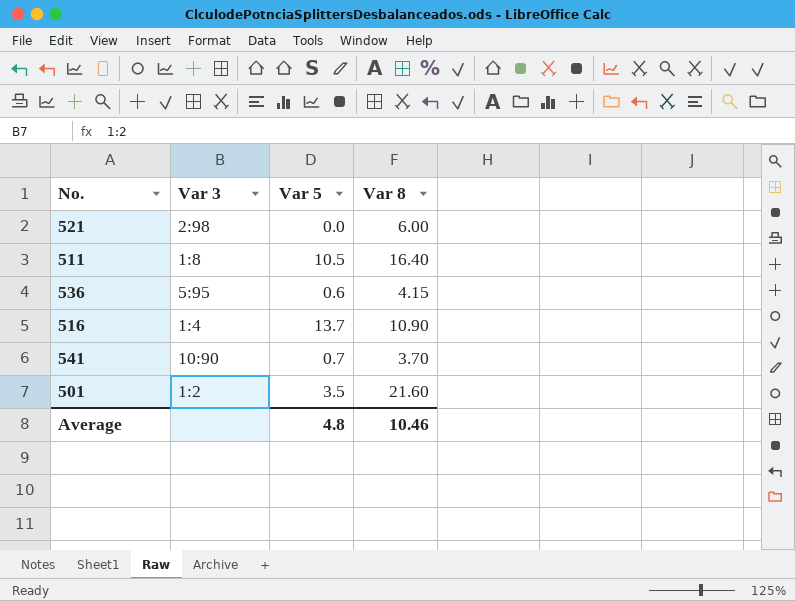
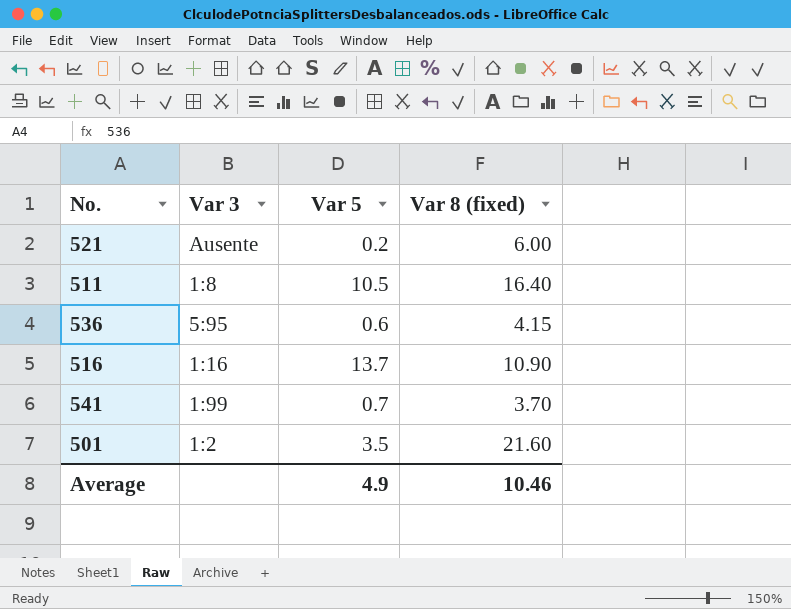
column name: Var 8 -> Var 8 (fixed)
521 | Var 3: 2:98 -> Ausente
521 | Var 5: 0.0 -> 0.2
516 | Var 3: 1:4 -> 1:16
541 | Var 3: 10:90 -> 1:99
Average | Var 5: 4.8 -> 4.9

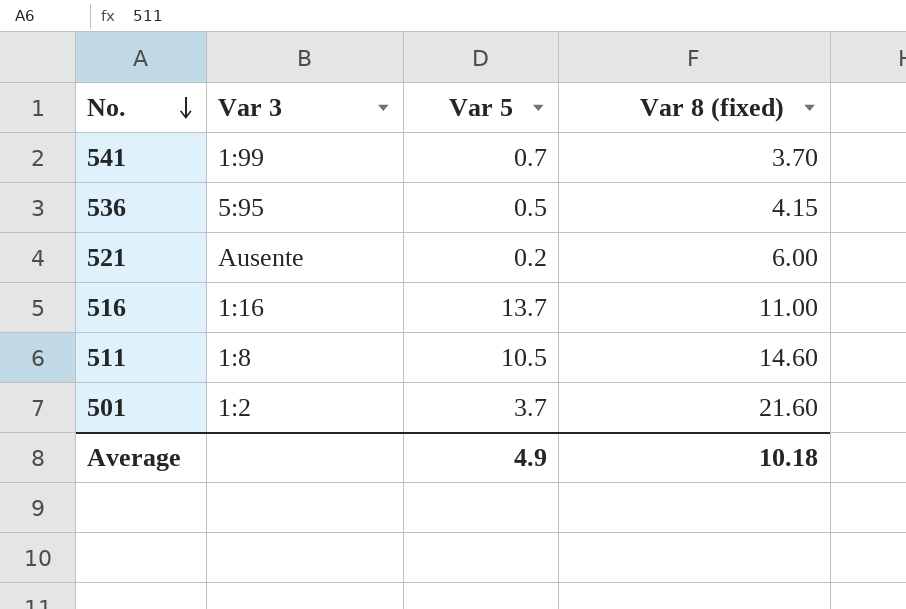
row order: none -> No. descending
536 | Var 5: 0.6 -> 0.5
516 | Var 8 (fixed): 10.90 -> 11.00
511 | Var 8 (fixed): 16.40 -> 14.60
501 | Var 5: 3.5 -> 3.7
Average | Var 8 (fixed): 10.46 -> 10.18

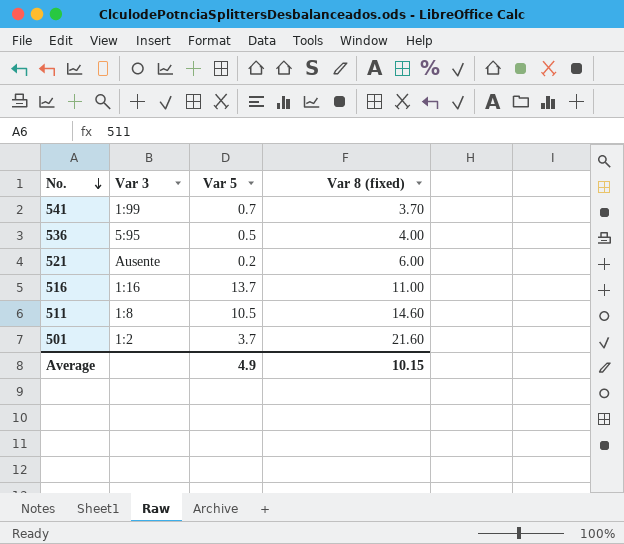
536 | Var 8 (fixed): 4.15 -> 4.00
Average | Var 8 (fixed): 10.18 -> 10.15

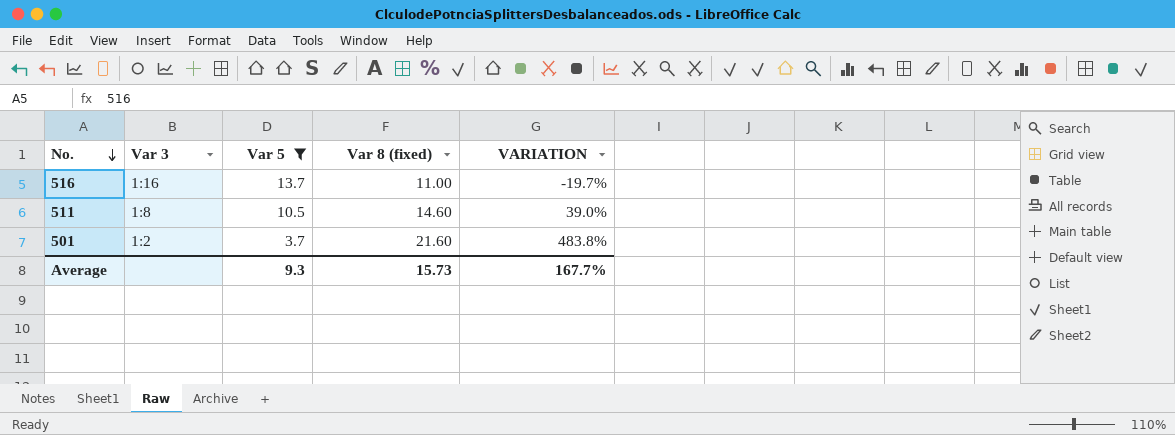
filter: none -> Var 5 >= 3.7
column VARIATION | formula: none -> ([Var 8 (fixed)] - [Var 5]) / [Var 5]
Average | Var 5: 4.9 -> 9.3
Average | Var 8 (fixed): 10.15 -> 15.73

